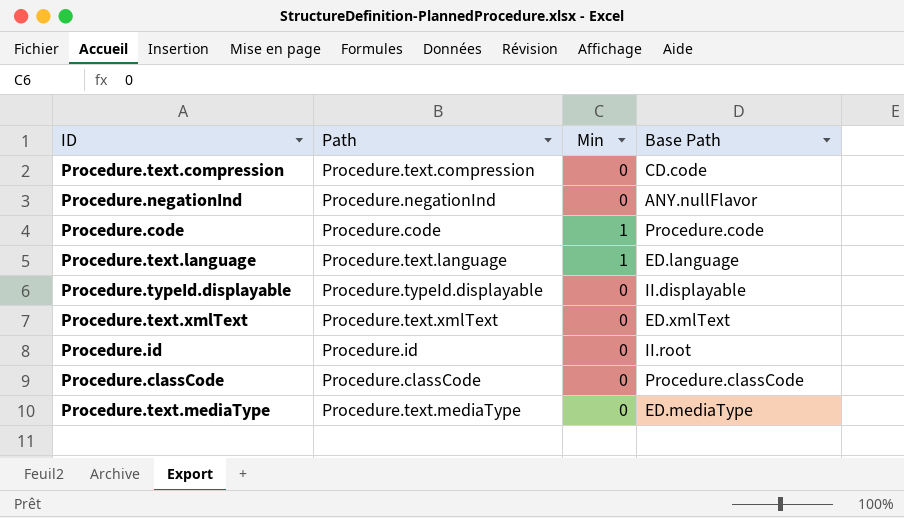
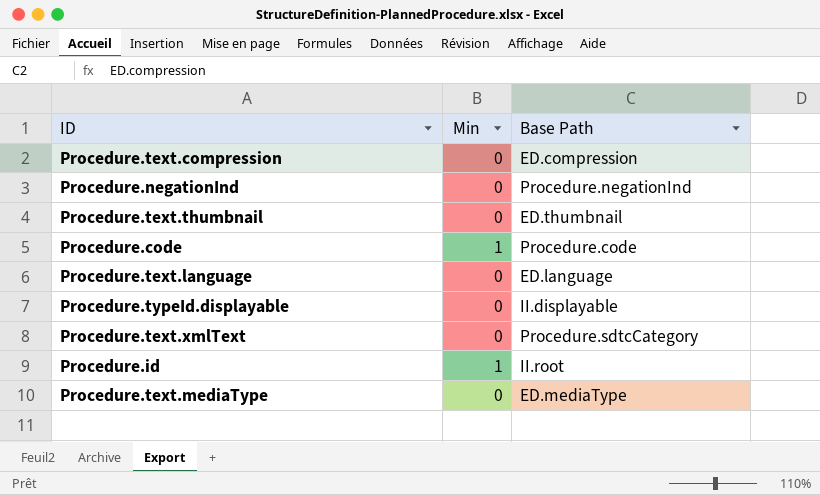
column Path | position: 2 -> none
row Procedure.classCode: Procedure.classCode | 0 | Procedure.classCode -> none
Procedure.text.compression | Base Path: CD.code -> ED.compression
Procedure.negationInd | Base Path: ANY.nullFlavor -> Procedure.negationInd
row Procedure.text.thumbnail: none -> 0 | ED.thumbnail
Procedure.text.language | Min: 1 -> 0
Procedure.text.xmlText | Base Path: ED.xmlText -> Procedure.sdtcCategory
Procedure.id | Min: 0 -> 1

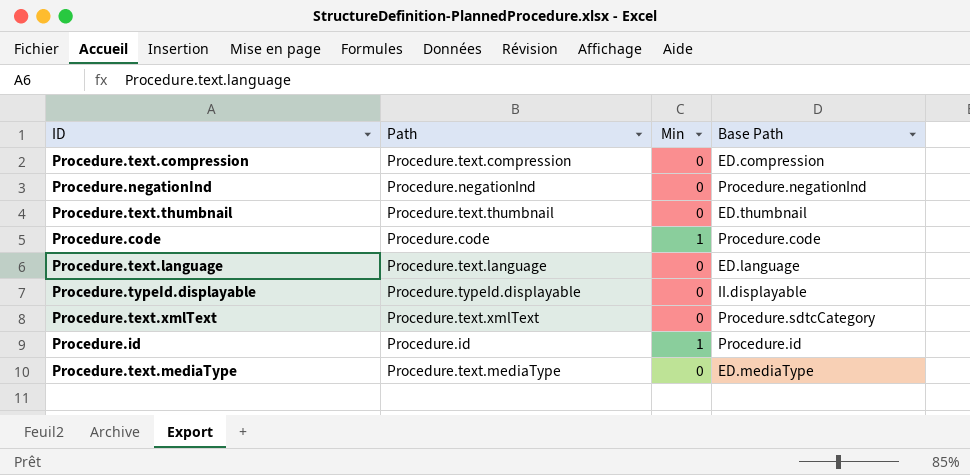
column Path | position: none -> 2
Procedure.id | Base Path: II.root -> Procedure.id

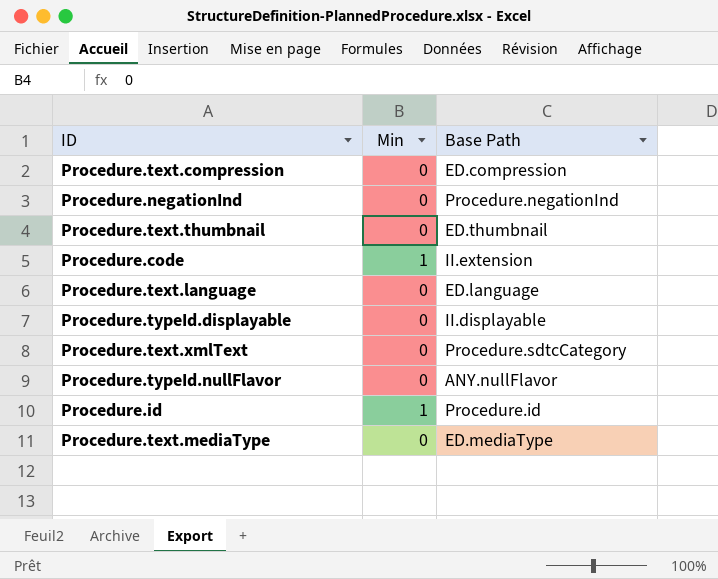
column Path | position: 2 -> none
Procedure.code | Base Path: Procedure.code -> II.extension
row Procedure.typeId.nullFlavor: none -> 0 | ANY.nullFlavor

